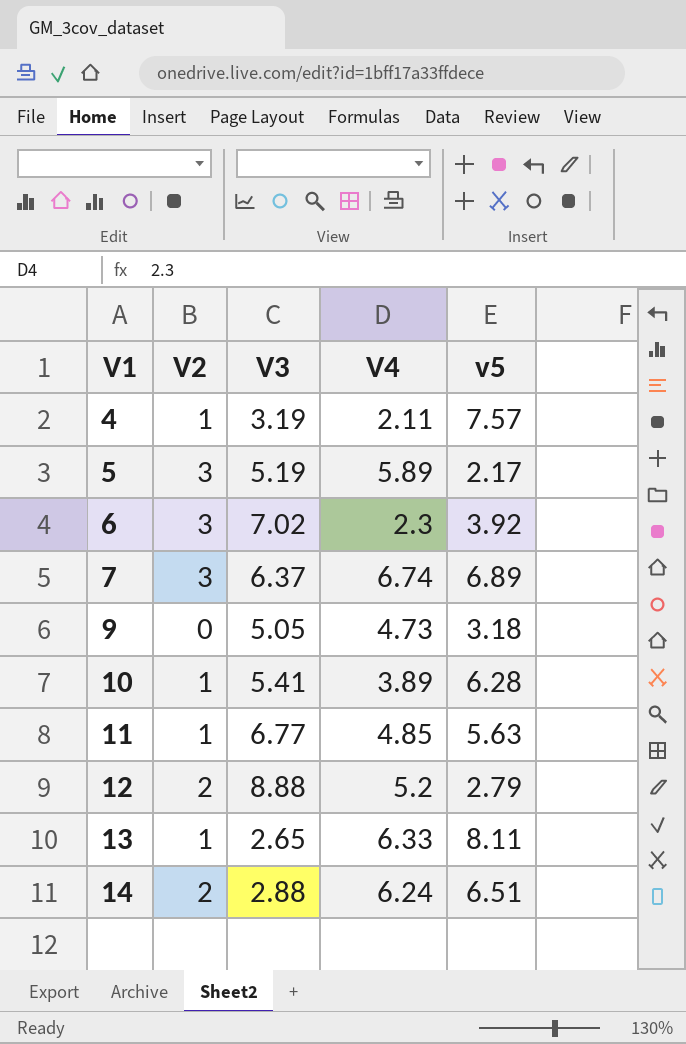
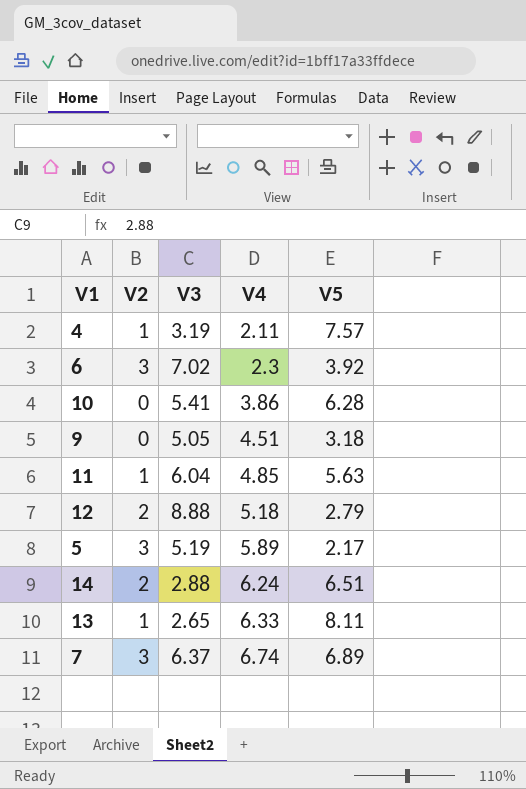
row order: V1 ascending -> V4 ascending
column name: v5 -> V5
10 | V2: 1 -> 0
10 | V4: 3.89 -> 3.86
9 | V4: 4.73 -> 4.51
11 | V3: 6.77 -> 6.04
12 | V4: 5.2 -> 5.18

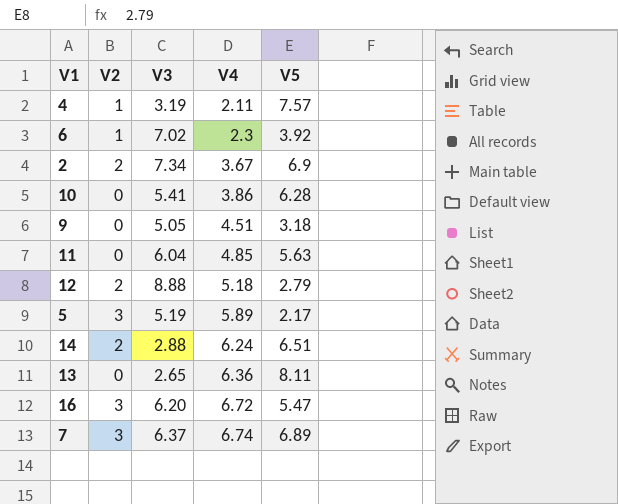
6 | V2: 3 -> 1
row 2: none -> 2 | 7.34 | 3.67 | 6.9
11 | V2: 1 -> 0
13 | V2: 1 -> 0
13 | V4: 6.33 -> 6.36
row 16: none -> 3 | 6.20 | 6.72 | 5.47

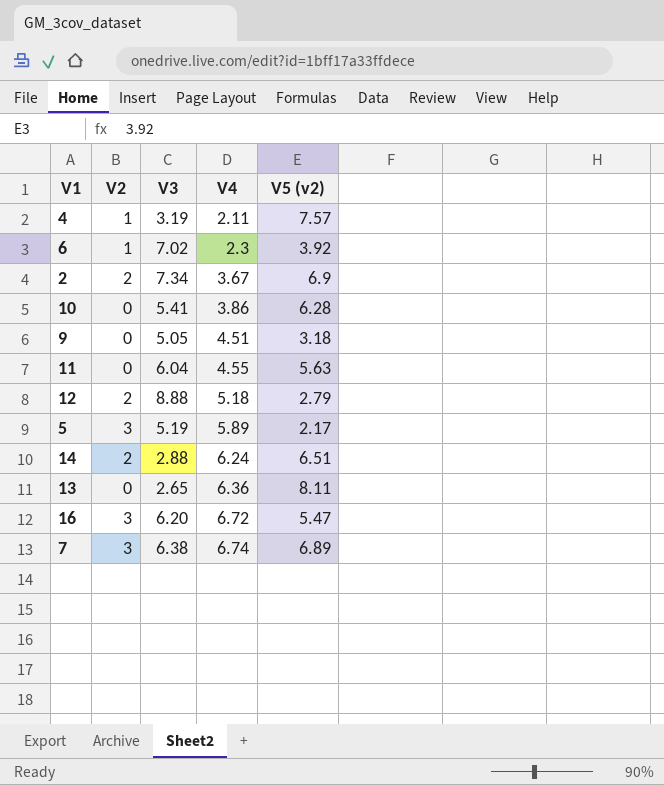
column name: V5 -> V5 (v2)
11 | V4: 4.85 -> 4.55
7 | V3: 6.37 -> 6.38

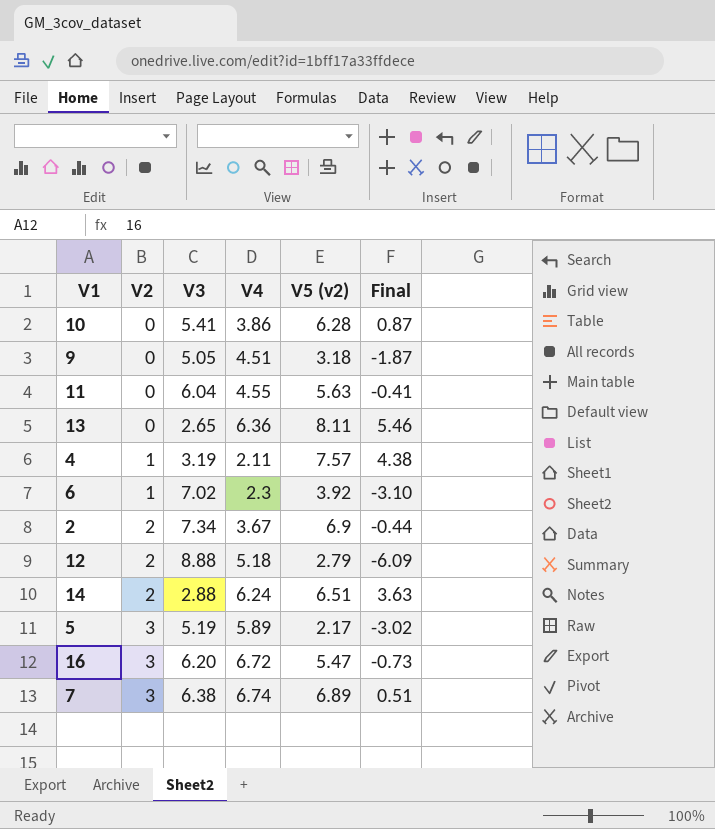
row order: V4 ascending -> V2 ascending
column Final | formula: none -> [V5 (v2)] - [V3]

